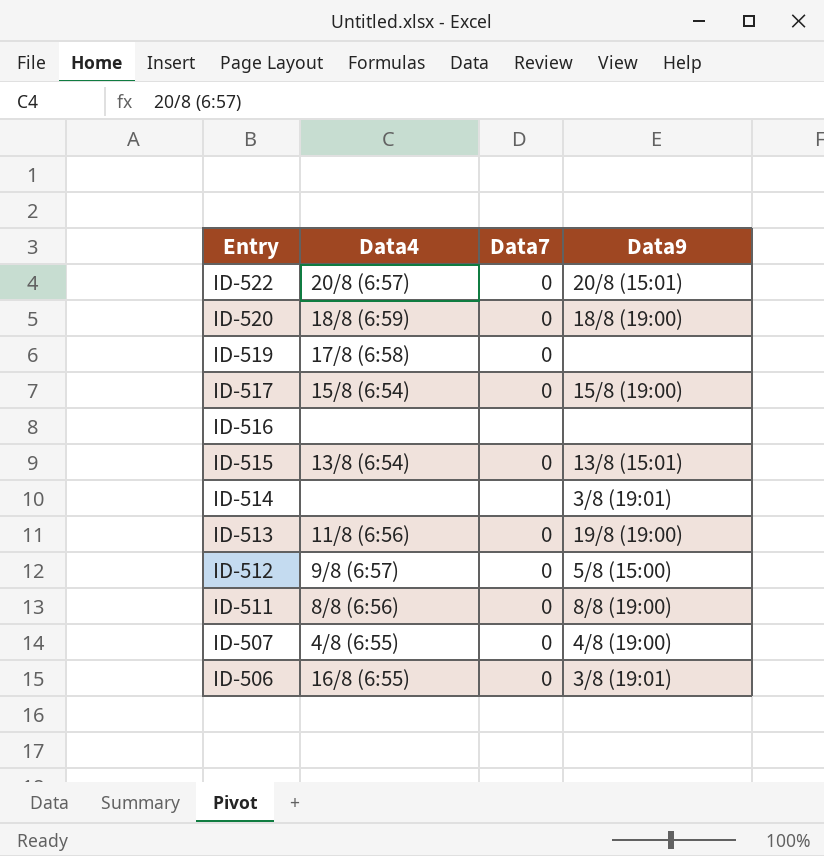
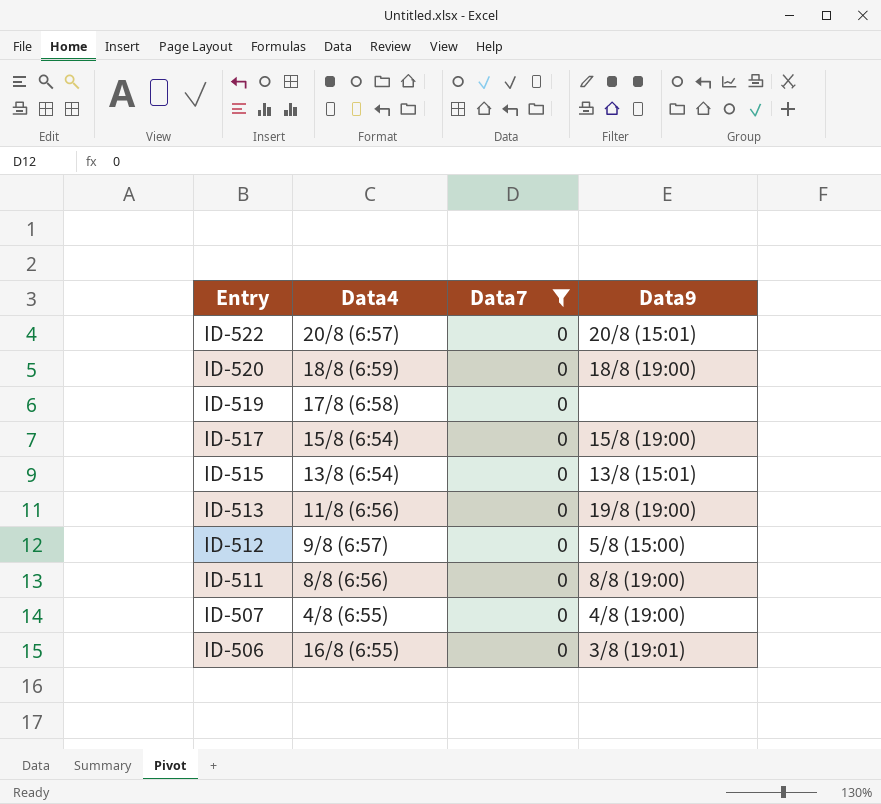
filter: none -> Data7 = 0

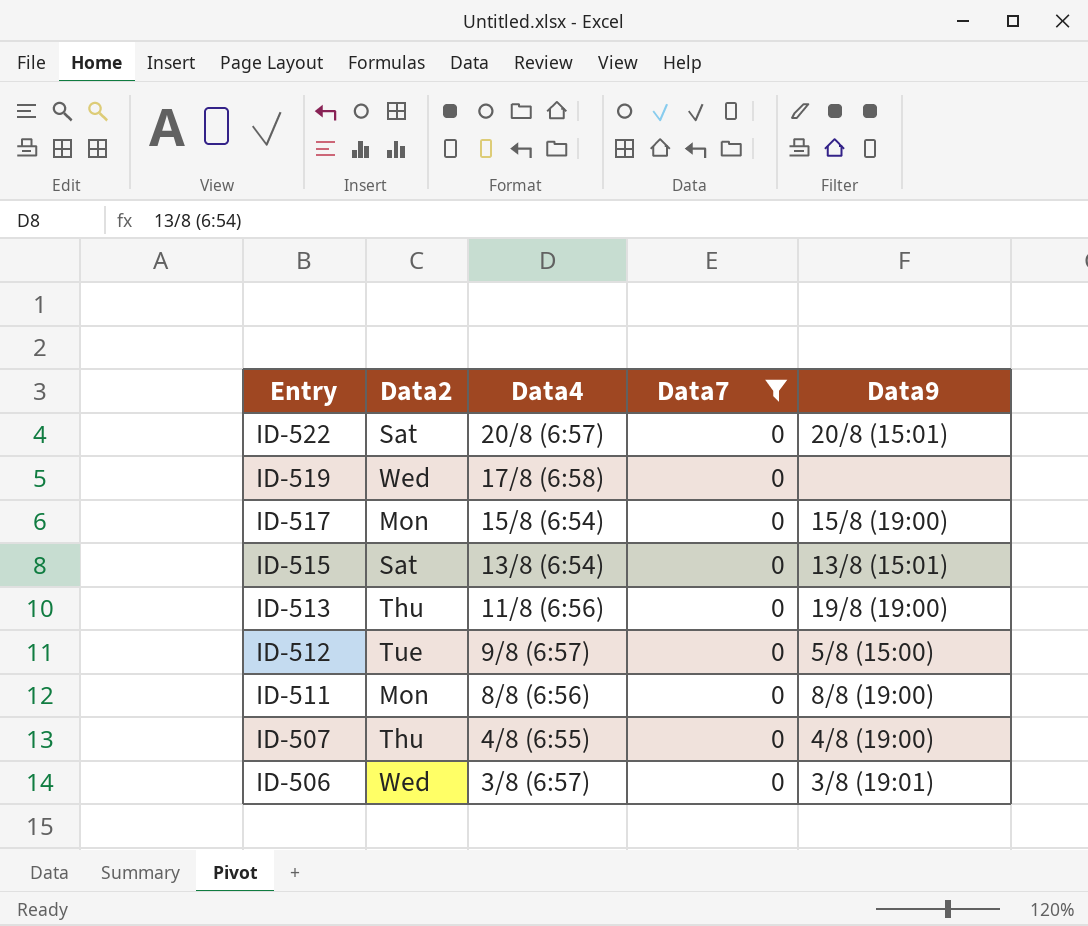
column Data2 | position: none -> 2
row ID-520: 18/8 (6:59) | 0 | 18/8 (19:00) -> none
ID-506 | Data4: 16/8 (6:55) -> 3/8 (6:57)

